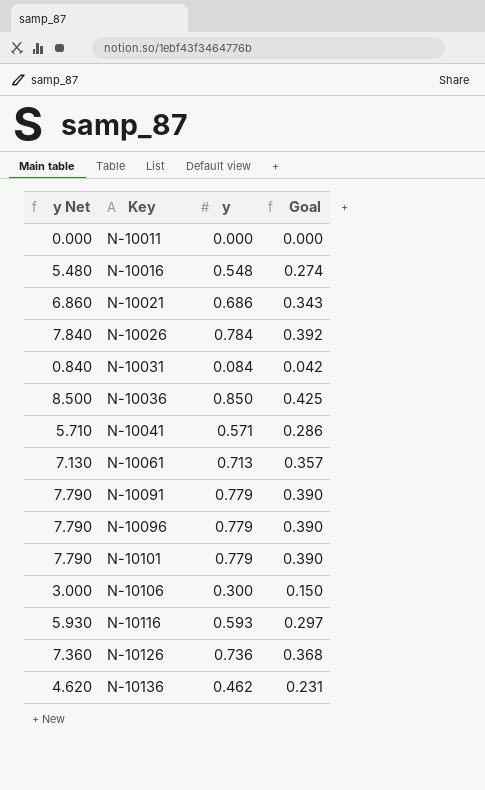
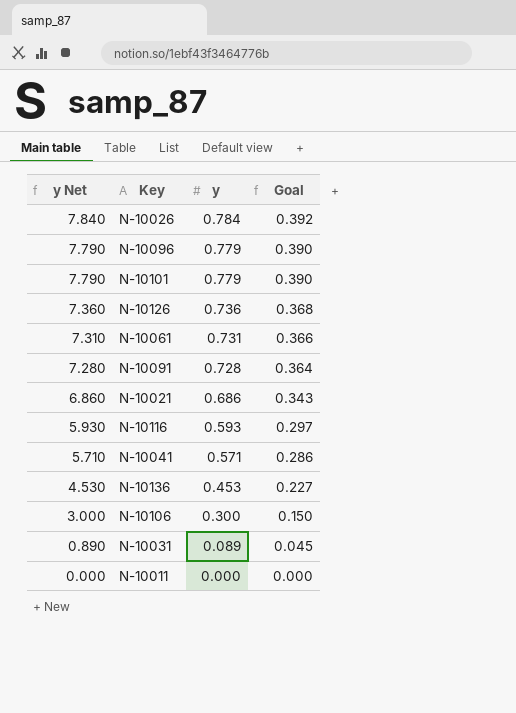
row order: Key ascending -> y Net descending
row N-10016: 5.480 | 0.548 | 0.274 -> none
row N-10036: 8.500 | 0.850 | 0.425 -> none
N-10061 | y Net: 7.130 -> 7.310
N-10061 | y: 0.713 -> 0.731
N-10061 | Goal: 0.357 -> 0.366
N-10091 | y Net: 7.790 -> 7.280
N-10091 | y: 0.779 -> 0.728
N-10091 | Goal: 0.390 -> 0.364
N-10136 | y Net: 4.620 -> 4.530
N-10136 | y: 0.462 -> 0.453
N-10136 | Goal: 0.231 -> 0.227
N-10031 | y Net: 0.840 -> 0.890
N-10031 | y: 0.084 -> 0.089
N-10031 | Goal: 0.042 -> 0.045

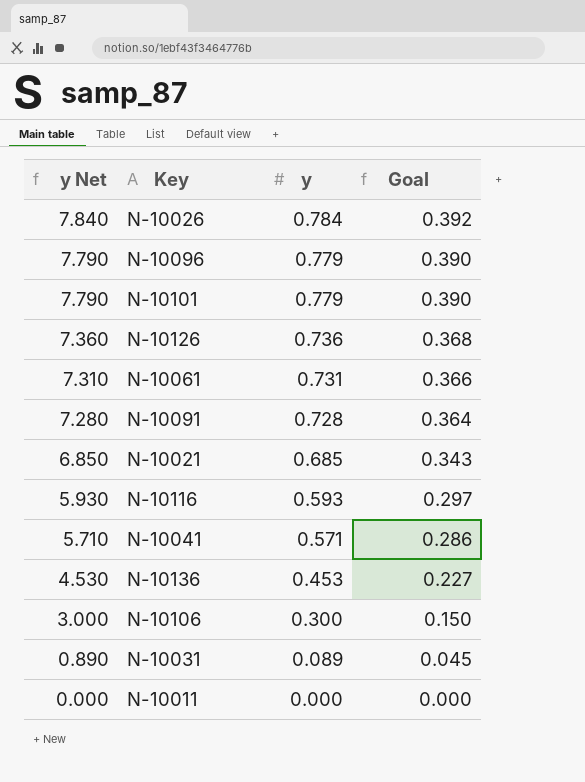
N-10021 | y Net: 6.860 -> 6.850
N-10021 | y: 0.686 -> 0.685

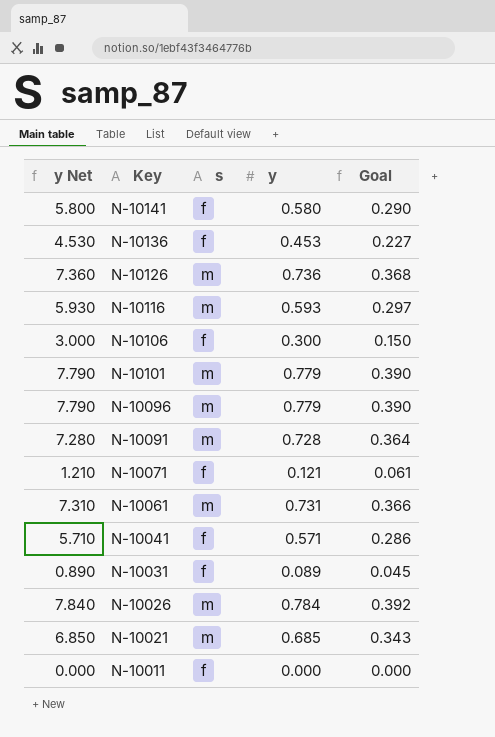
row order: y Net descending -> Key descending
column s | position: none -> 3
row N-10141: none -> 5.800 | f | 0.580 | 0.290
row N-10071: none -> 1.210 | f | 0.121 | 0.061

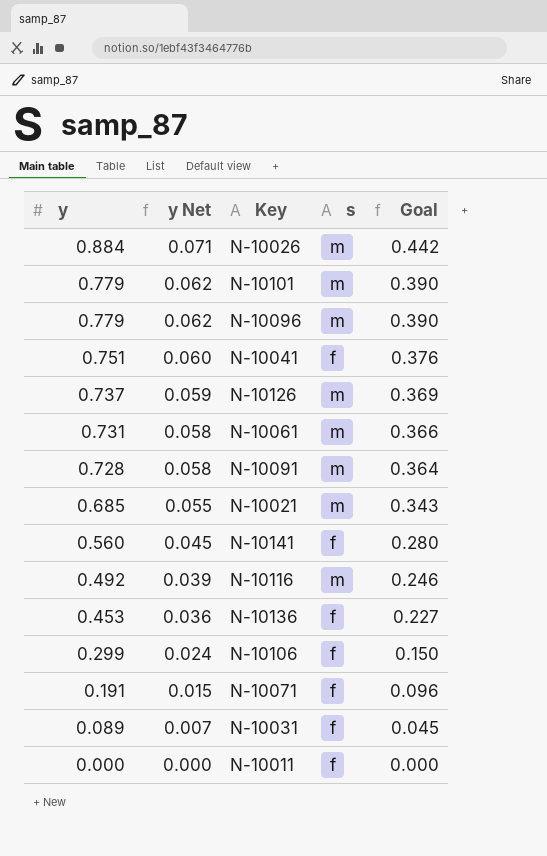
row order: Key descending -> y descending
column y | position: 4 -> 1
column y Net | formula: [y] * 10 -> [y] * 0.08
N-10026 | y: 0.784 -> 0.884
N-10026 | Goal: 0.392 -> 0.442
N-10041 | y: 0.571 -> 0.751
N-10041 | Goal: 0.286 -> 0.376
N-10126 | y: 0.736 -> 0.737
N-10126 | Goal: 0.368 -> 0.369
N-10141 | y: 0.580 -> 0.560
N-10141 | Goal: 0.290 -> 0.280
N-10116 | y: 0.593 -> 0.492
N-10116 | Goal: 0.297 -> 0.246
N-10106 | y: 0.300 -> 0.299
N-10071 | y: 0.121 -> 0.191
N-10071 | Goal: 0.061 -> 0.096

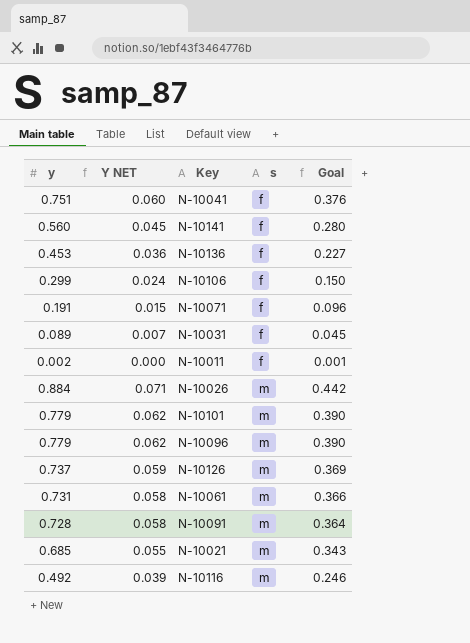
row order: y descending -> s ascending
column name: y Net -> Y NET
N-10011 | y: 0.000 -> 0.002
N-10011 | Goal: 0.000 -> 0.001

